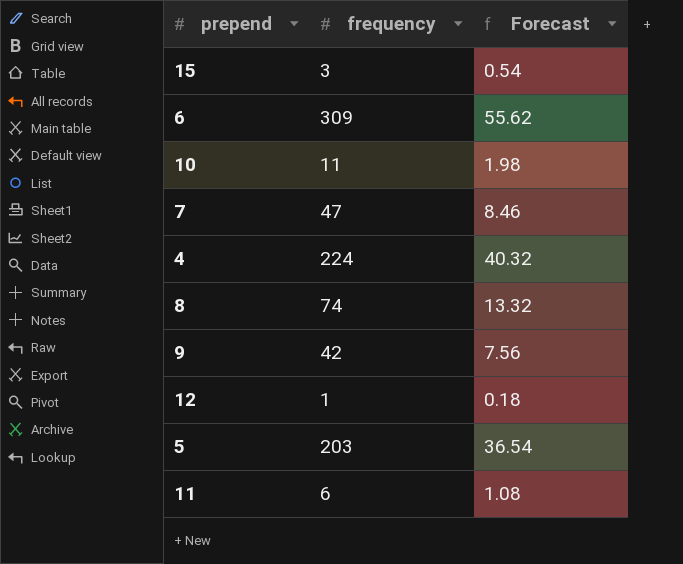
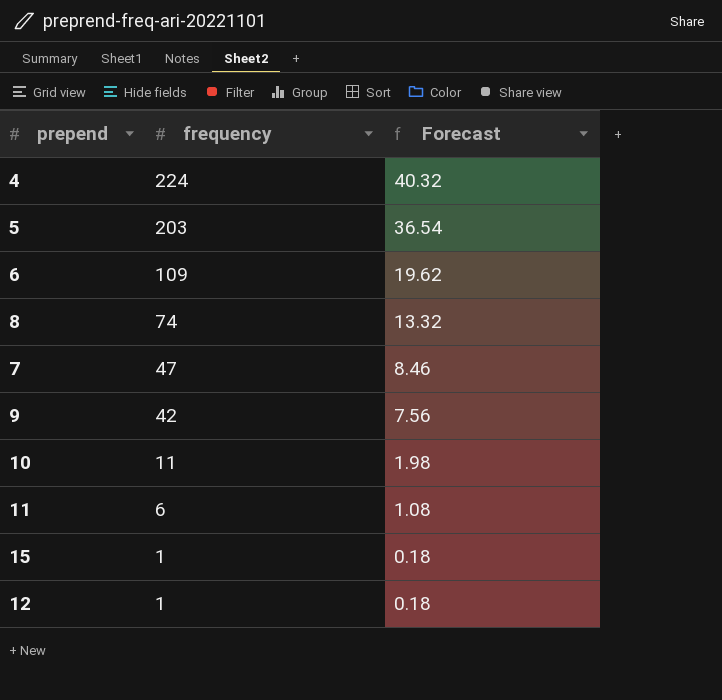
row order: none -> frequency descending
6 | frequency: 309 -> 109
6 | Forecast: 55.62 -> 19.62
15 | frequency: 3 -> 1
15 | Forecast: 0.54 -> 0.18

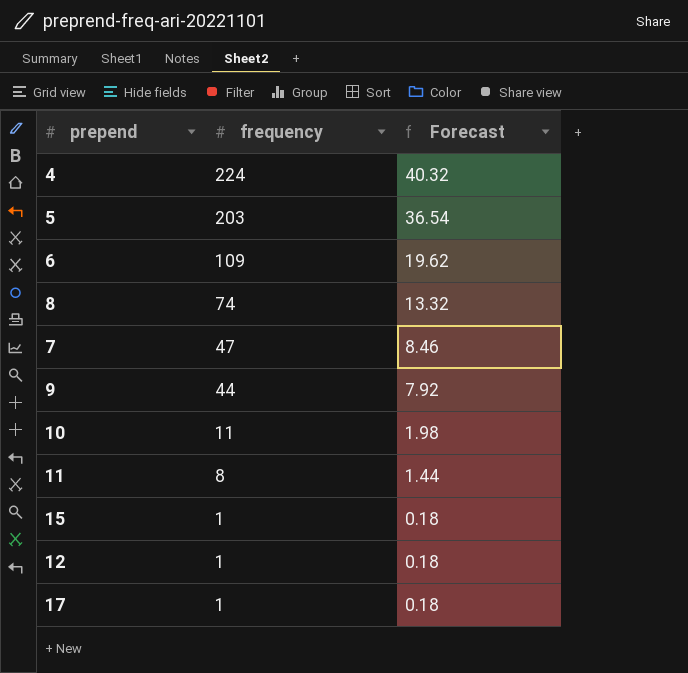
9 | frequency: 42 -> 44
9 | Forecast: 7.56 -> 7.92
11 | frequency: 6 -> 8
11 | Forecast: 1.08 -> 1.44
row 17: none -> 1 | 0.18

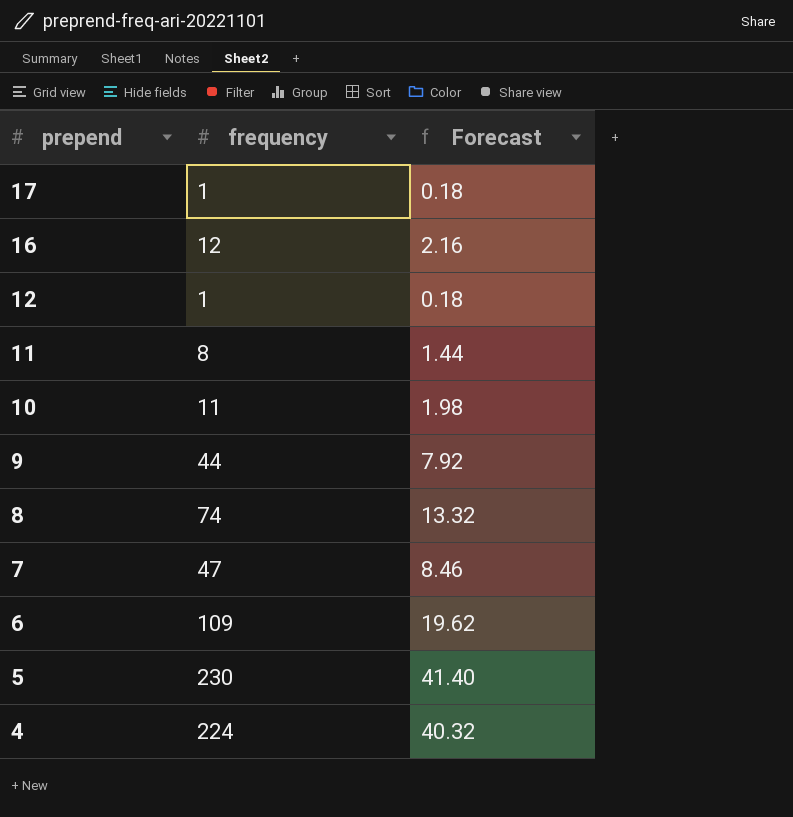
row order: frequency descending -> prepend descending
row 15: 1 | 0.18 -> none
row 16: none -> 12 | 2.16
5 | frequency: 203 -> 230
5 | Forecast: 36.54 -> 41.40

